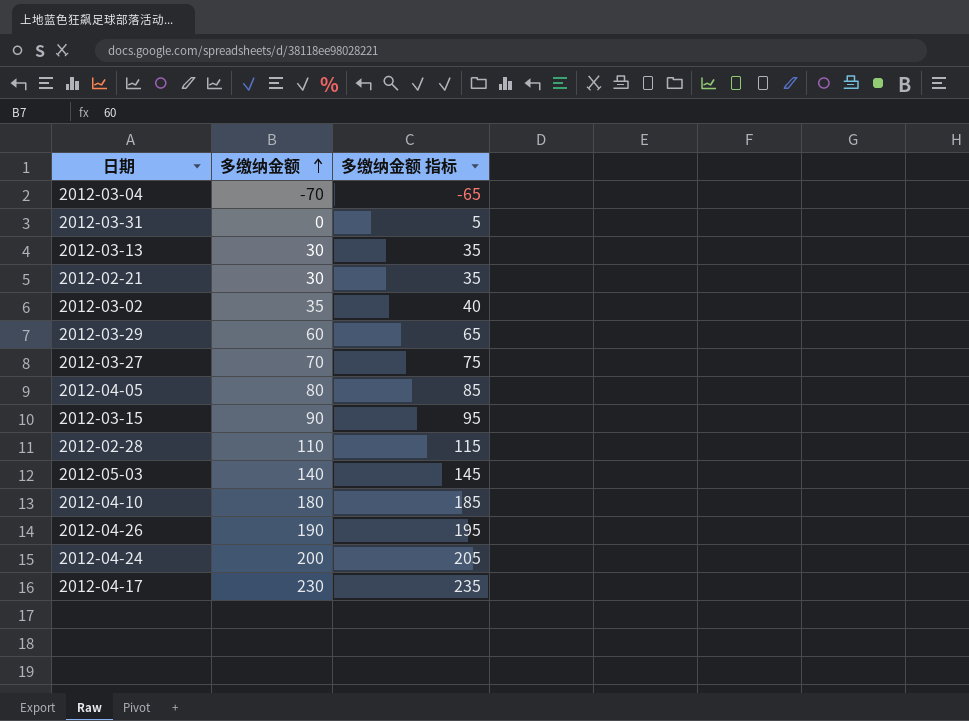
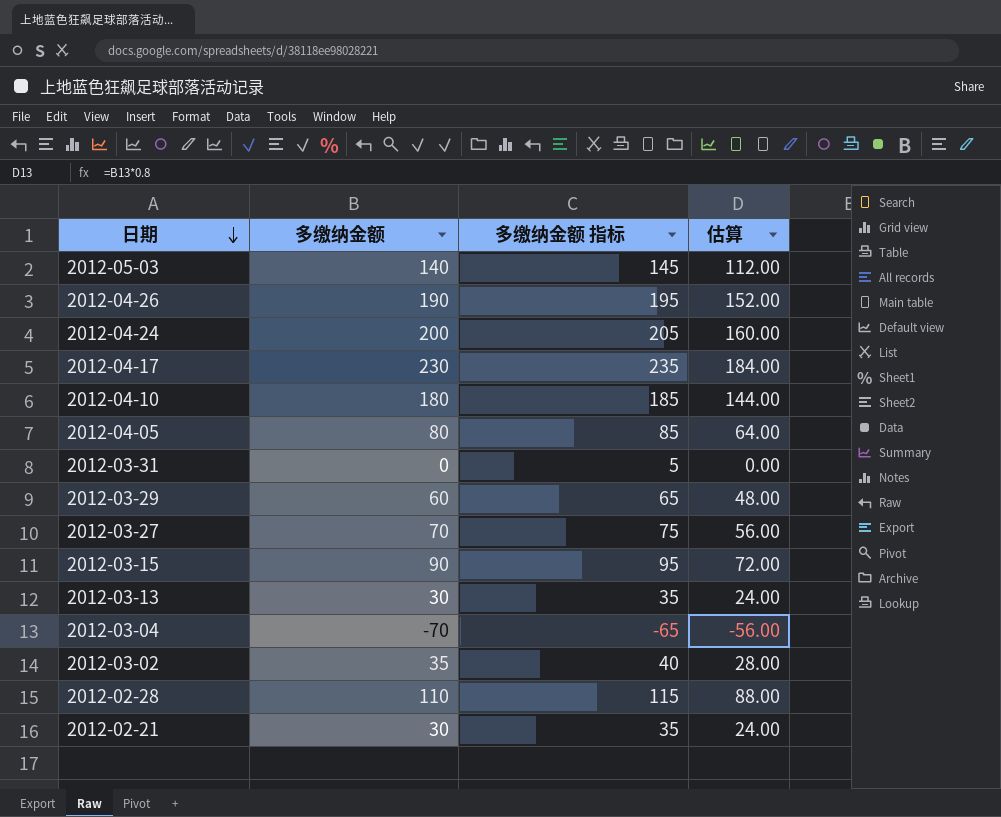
row order: 多缴纳金额 ascending -> 日期 descending
column 估算 | formula: none -> [多缴纳金额] * 0.8

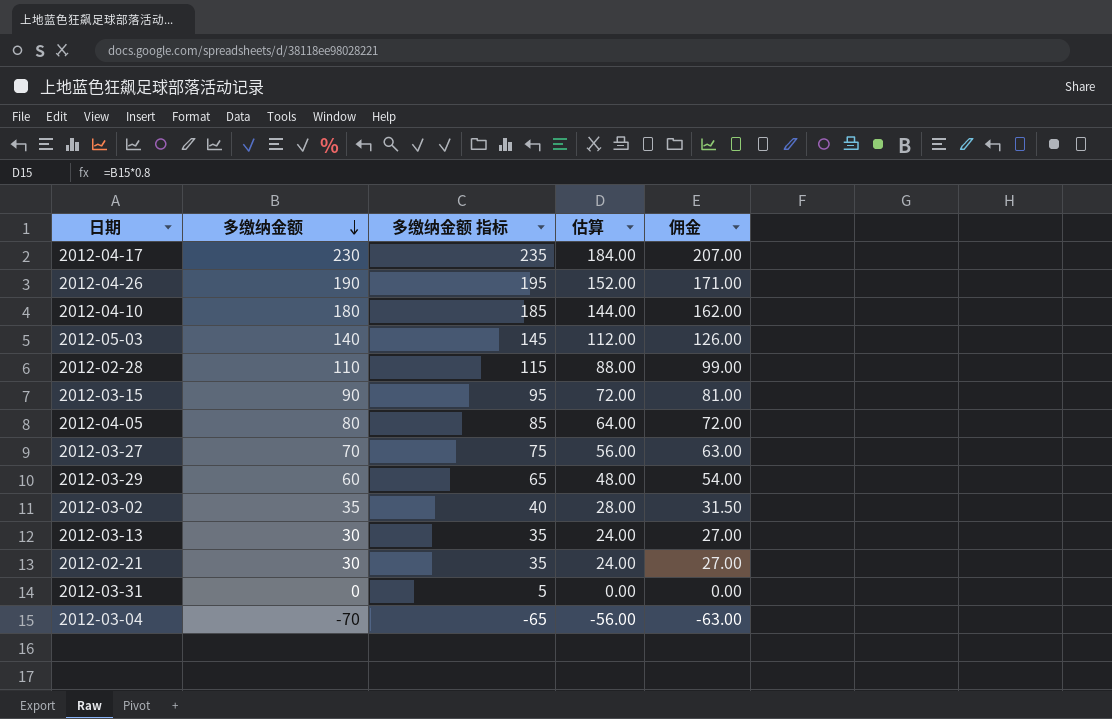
row order: 日期 descending -> 多缴纳金额 descending
column 佣金 | formula: none -> [多缴纳金额] * 0.9
row 2012-04-24: 200 | 205 | 160.00 -> none

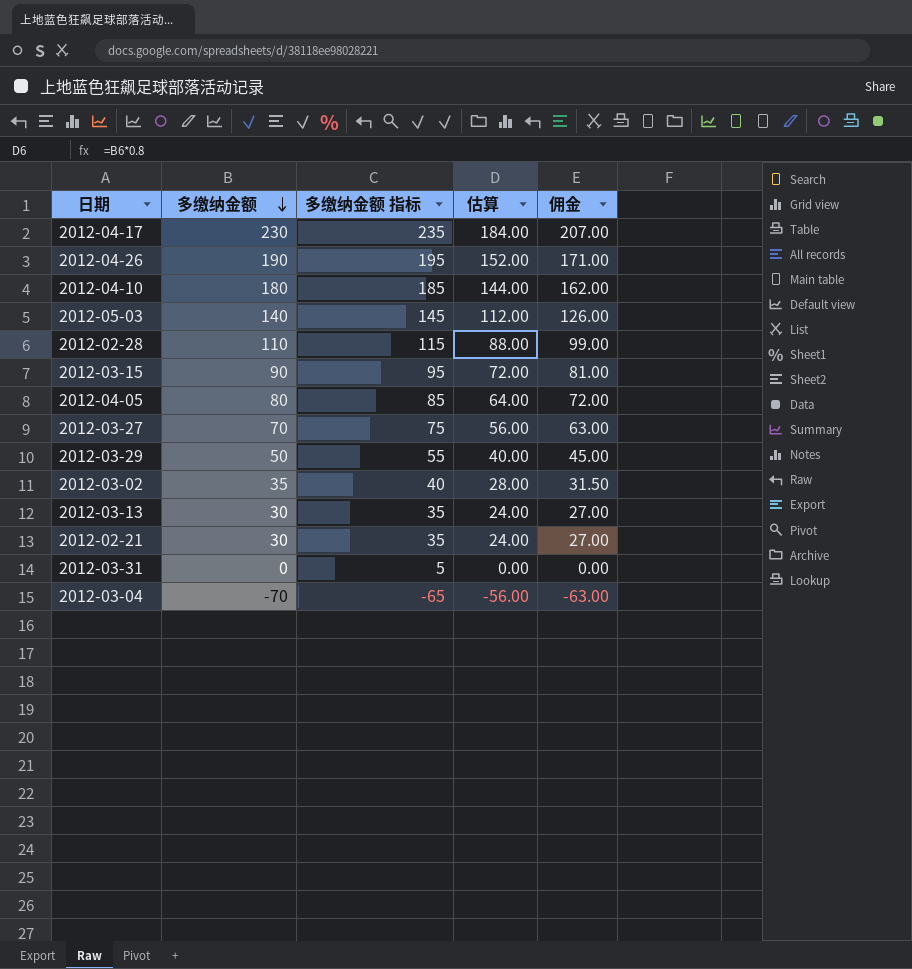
2012-03-29 | 多缴纳金额: 60 -> 50
2012-03-29 | 多缴纳金额 指标: 65 -> 55
2012-03-29 | 估算: 48.00 -> 40.00
2012-03-29 | 佣金: 54.00 -> 45.00

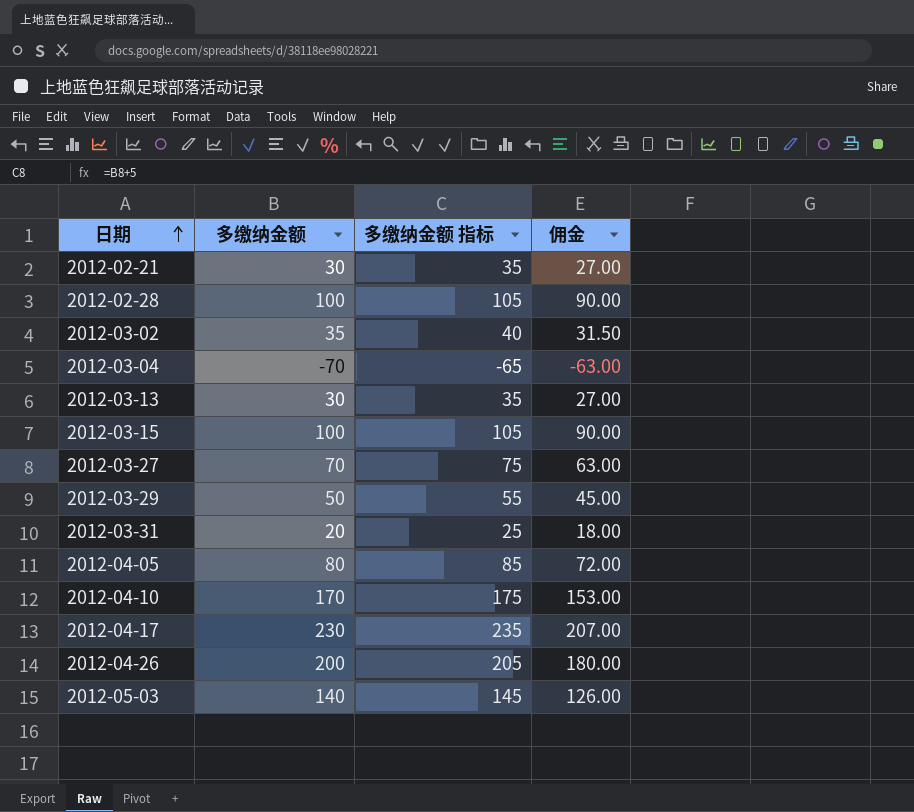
row order: 多缴纳金额 descending -> 日期 ascending
column 估算 | formula: [多缴纳金额] * 0.8 -> none
2012-02-28 | 多缴纳金额: 110 -> 100
2012-02-28 | 多缴纳金额 指标: 115 -> 105
2012-02-28 | 佣金: 99.00 -> 90.00
2012-03-15 | 多缴纳金额: 90 -> 100
2012-03-15 | 多缴纳金额 指标: 95 -> 105
2012-03-15 | 佣金: 81.00 -> 90.00
2012-03-31 | 多缴纳金额: 0 -> 20
2012-03-31 | 多缴纳金额 指标: 5 -> 25
2012-03-31 | 佣金: 0.00 -> 18.00
2012-04-10 | 多缴纳金额: 180 -> 170
2012-04-10 | 多缴纳金额 指标: 185 -> 175
2012-04-10 | 佣金: 162.00 -> 153.00
2012-04-26 | 多缴纳金额: 190 -> 200
2012-04-26 | 多缴纳金额 指标: 195 -> 205
2012-04-26 | 佣金: 171.00 -> 180.00

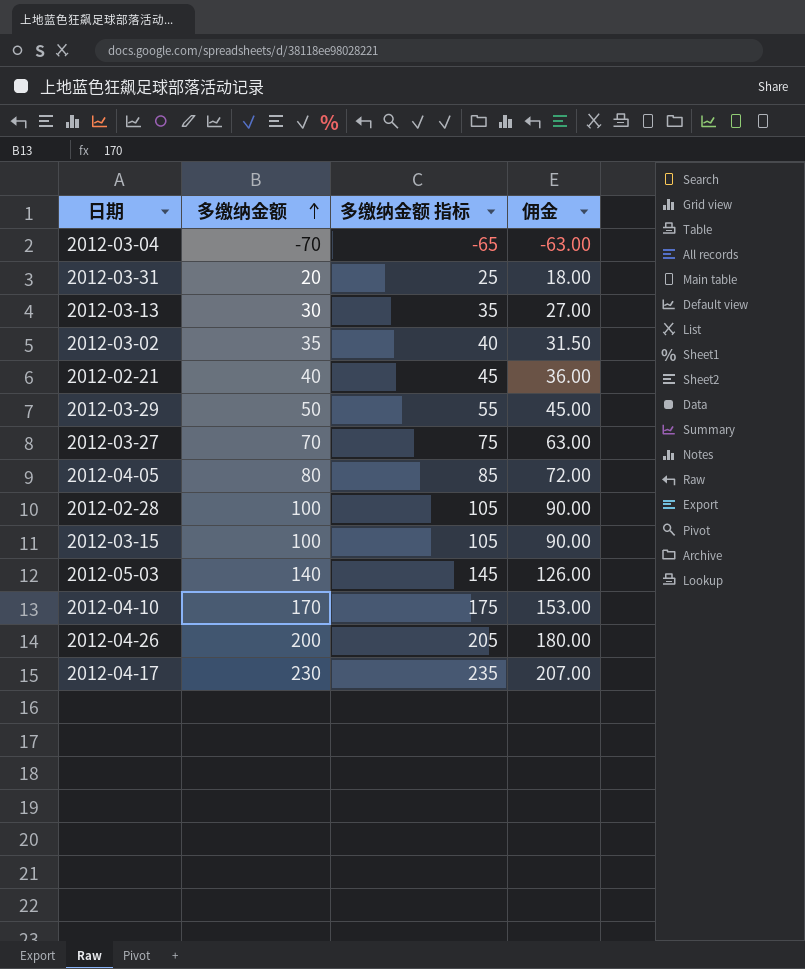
row order: 日期 ascending -> 多缴纳金额 ascending
2012-02-21 | 多缴纳金额: 30 -> 40
2012-02-21 | 多缴纳金额 指标: 35 -> 45
2012-02-21 | 佣金: 27.00 -> 36.00

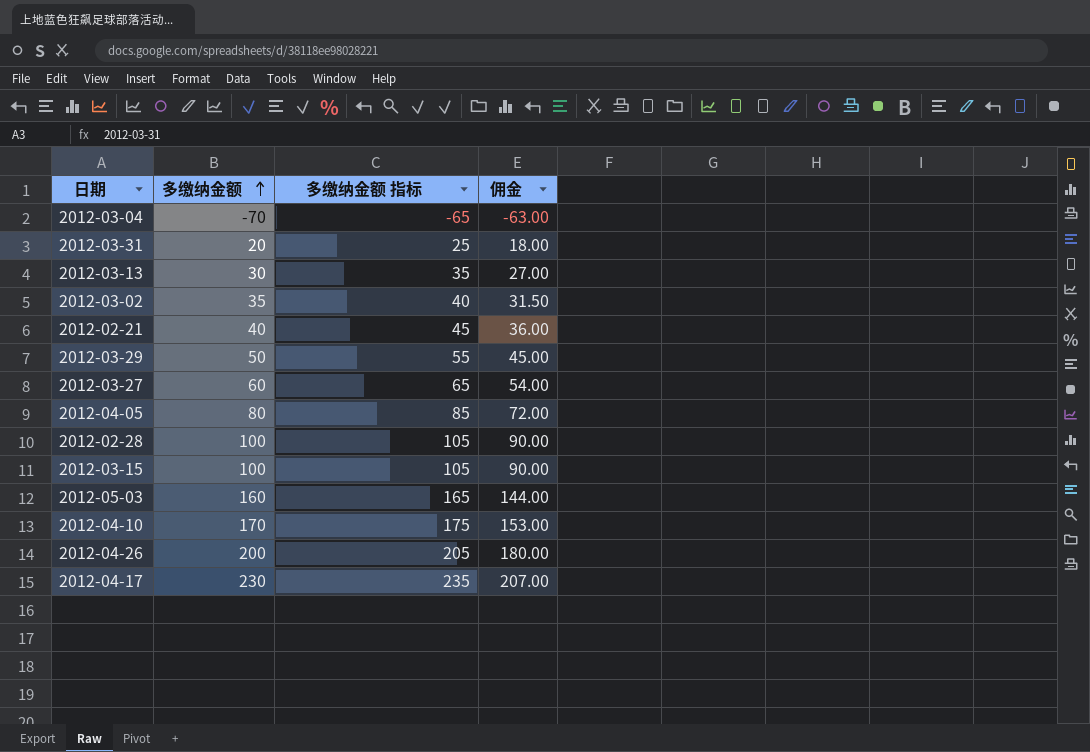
2012-03-27 | 多缴纳金额: 70 -> 60
2012-03-27 | 多缴纳金额 指标: 75 -> 65
2012-03-27 | 佣金: 63.00 -> 54.00
2012-05-03 | 多缴纳金额: 140 -> 160
2012-05-03 | 多缴纳金额 指标: 145 -> 165
2012-05-03 | 佣金: 126.00 -> 144.00

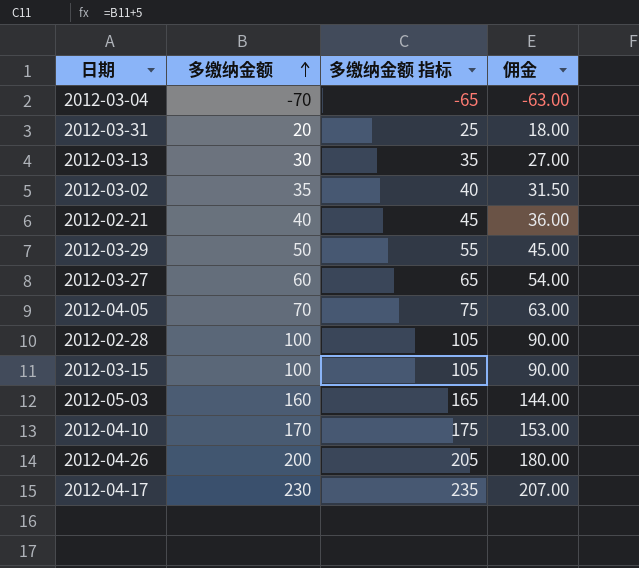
2012-04-05 | 多缴纳金额: 80 -> 70
2012-04-05 | 多缴纳金额 指标: 85 -> 75
2012-04-05 | 佣金: 72.00 -> 63.00

